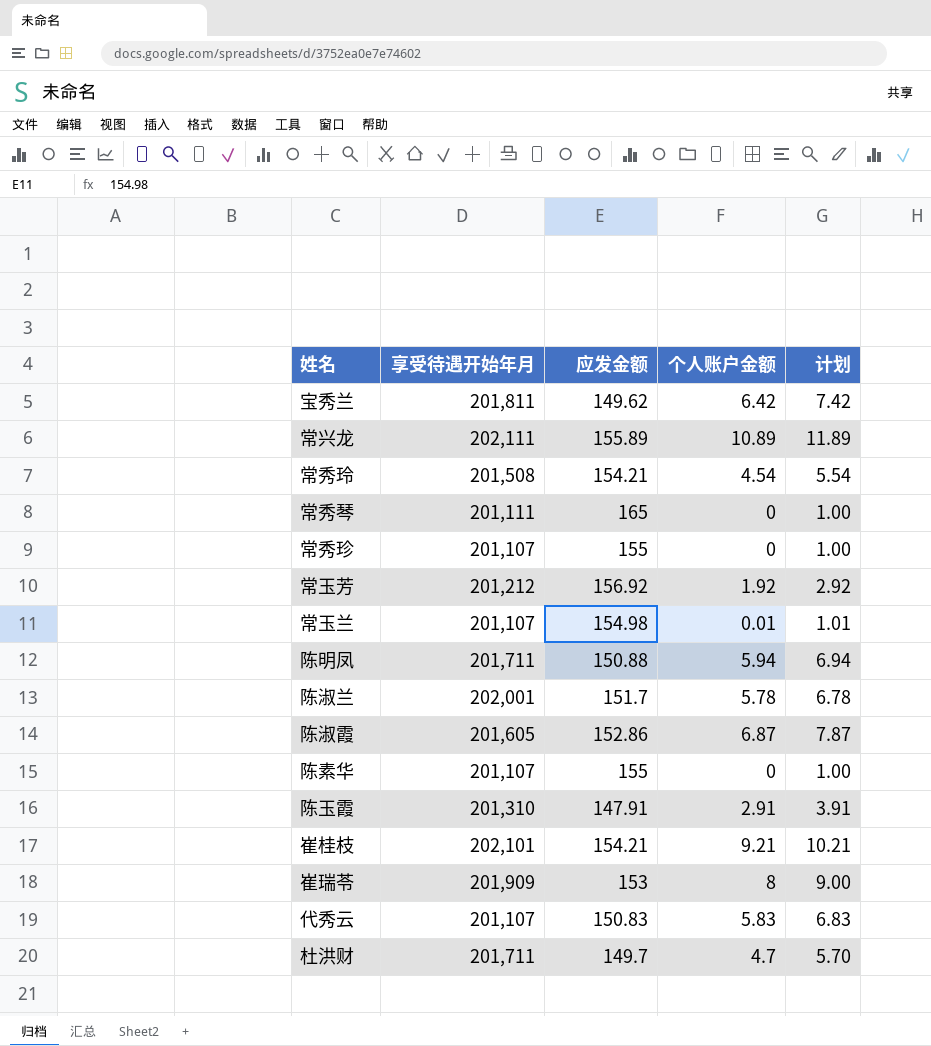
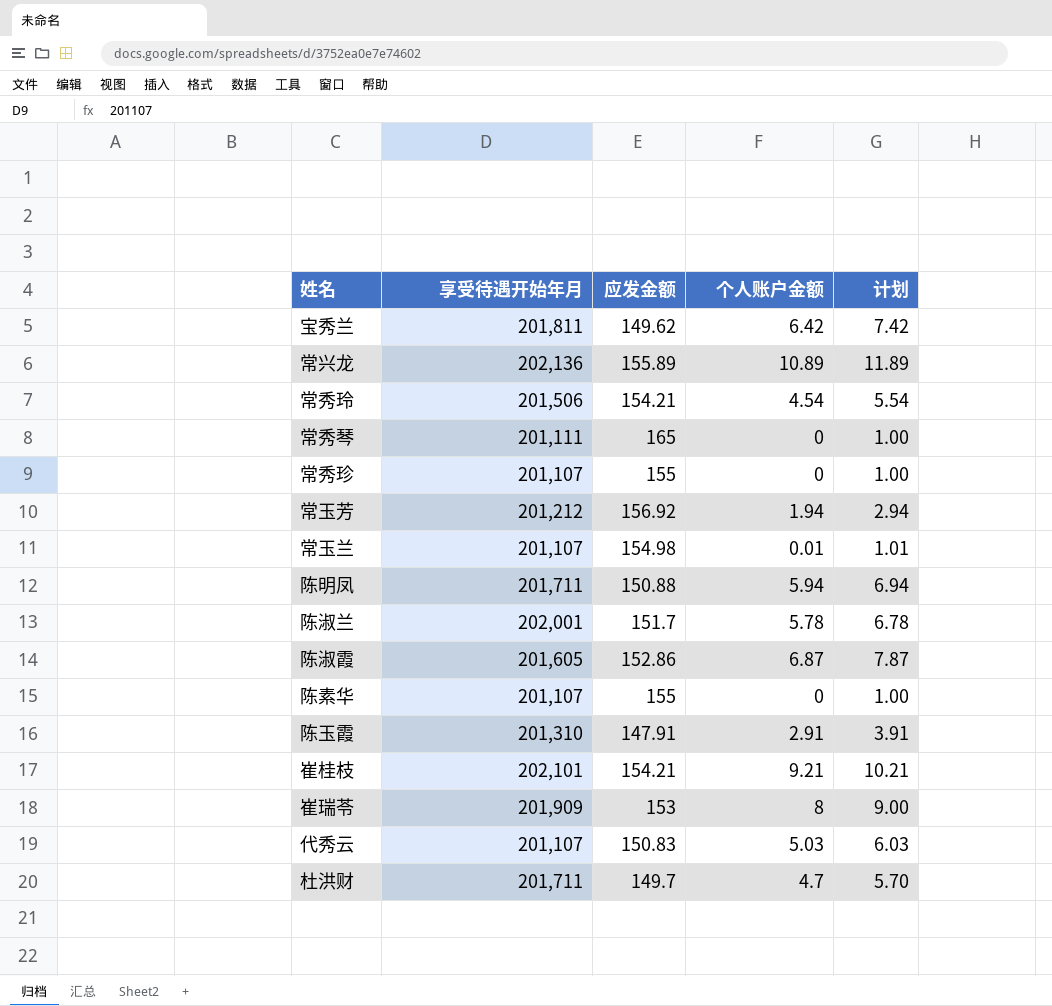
常兴龙 | 享受待遇开始年月: 202,111 -> 202,136
常秀玲 | 享受待遇开始年月: 201,508 -> 201,506
常玉芳 | 个人账户金额: 1.92 -> 1.94
常玉芳 | 计划: 2.92 -> 2.94
代秀云 | 个人账户金额: 5.83 -> 5.03
代秀云 | 计划: 6.83 -> 6.03

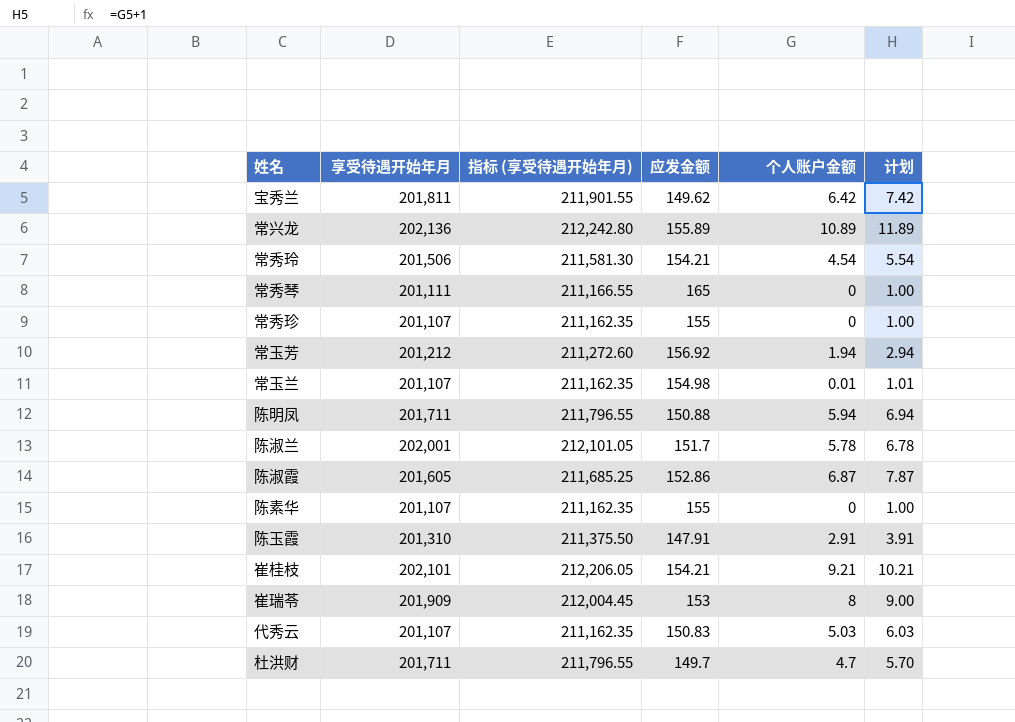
column 指标 (享受待遇开始年月) | formula: none -> [享受待遇开始年月] * 1.05

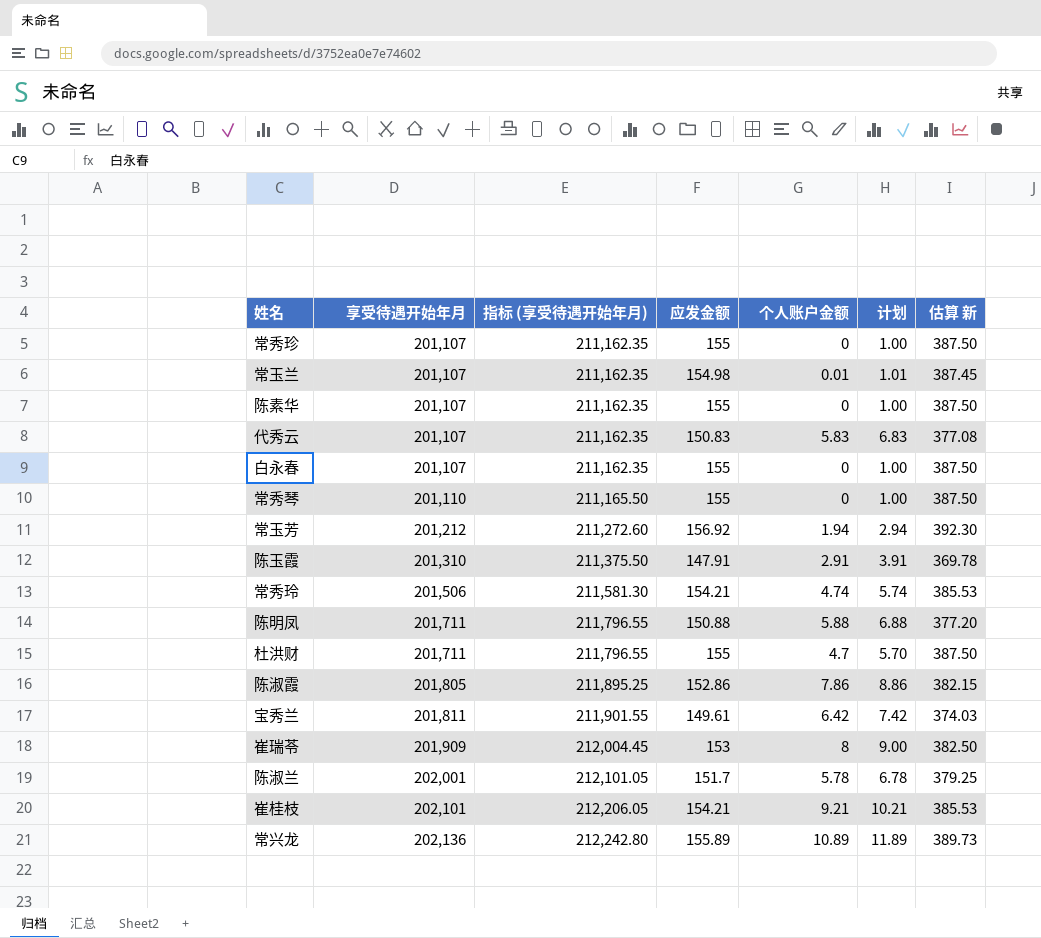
row order: none -> 享受待遇开始年月 ascending
column 估算 新 | formula: none -> [应发金额] * 2.5
代秀云 | 个人账户金额: 5.03 -> 5.83
代秀云 | 计划: 6.03 -> 6.83
row 白永春: none -> 201,107 | 211,162.35 | 155 | 0 | 1.00 | 387.50
常秀琴 | 享受待遇开始年月: 201,111 -> 201,110
常秀琴 | 指标 (享受待遇开始年月): 211,166.55 -> 211,165.50
常秀琴 | 应发金额: 165 -> 155
常秀玲 | 个人账户金额: 4.54 -> 4.74
常秀玲 | 计划: 5.54 -> 5.74
陈明凤 | 个人账户金额: 5.94 -> 5.88
陈明凤 | 计划: 6.94 -> 6.88
杜洪财 | 应发金额: 149.7 -> 155
陈淑霞 | 享受待遇开始年月: 201,605 -> 201,805
陈淑霞 | 指标 (享受待遇开始年月): 211,685.25 -> 211,895.25
陈淑霞 | 个人账户金额: 6.87 -> 7.86
陈淑霞 | 计划: 7.87 -> 8.86
宝秀兰 | 应发金额: 149.62 -> 149.61

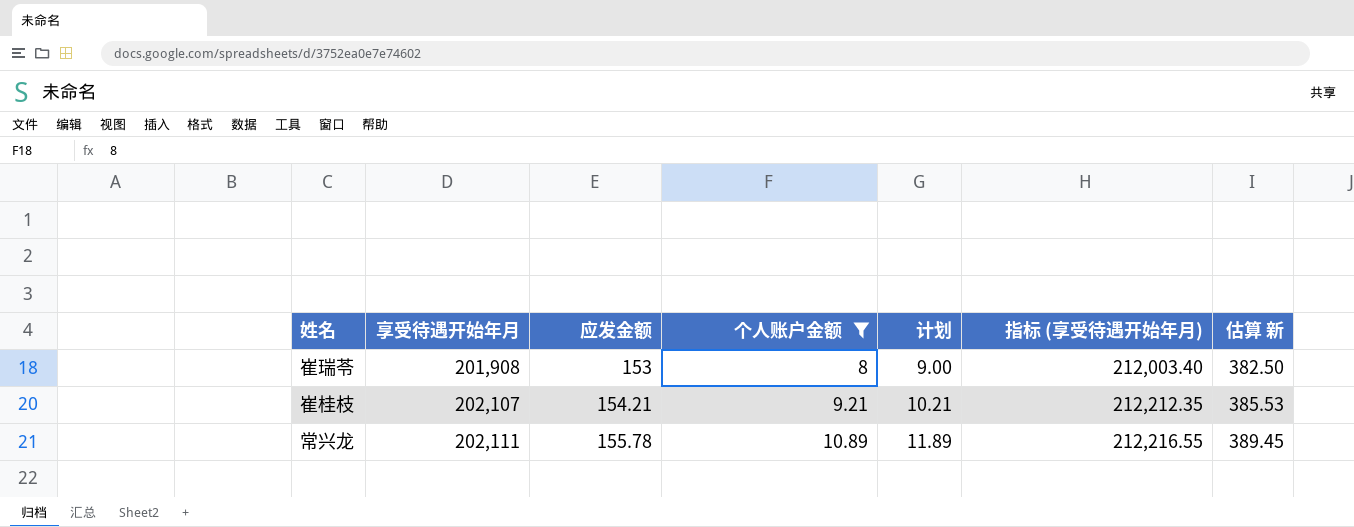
filter: none -> 个人账户金额 >= 8
column 指标 (享受待遇开始年月) | position: 3 -> 6
崔瑞苓 | 享受待遇开始年月: 201,909 -> 201,908
崔瑞苓 | 指标 (享受待遇开始年月): 212,004.45 -> 212,003.40
崔桂枝 | 享受待遇开始年月: 202,101 -> 202,107
崔桂枝 | 指标 (享受待遇开始年月): 212,206.05 -> 212,212.35
常兴龙 | 享受待遇开始年月: 202,136 -> 202,111
常兴龙 | 应发金额: 155.89 -> 155.78
常兴龙 | 指标 (享受待遇开始年月): 212,242.80 -> 212,216.55
常兴龙 | 估算 新: 389.73 -> 389.45

